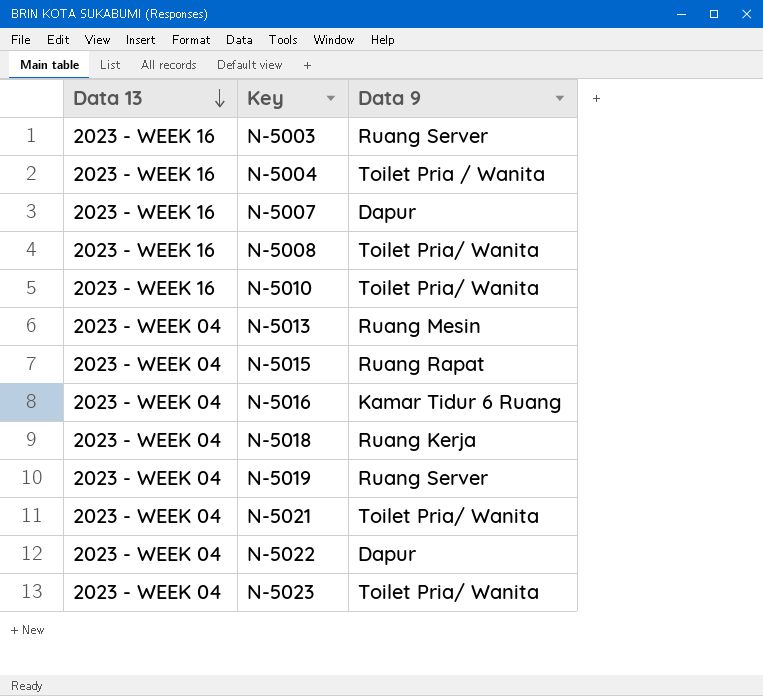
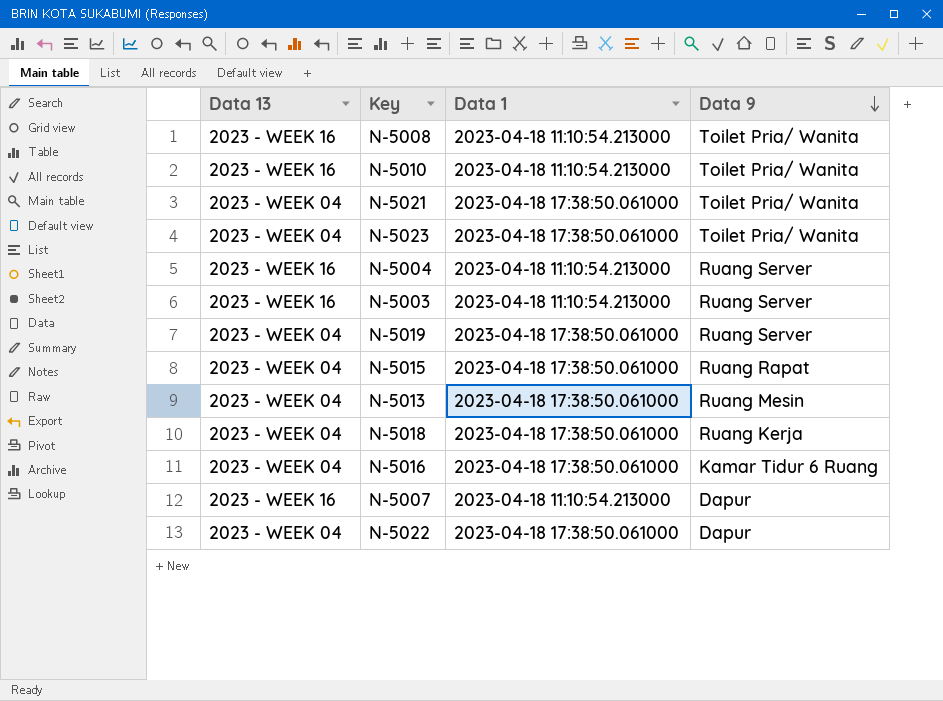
row order: Data 13 descending -> Data 9 descending
column Data 1 | position: none -> 3
N-5004 | Data 9: Toilet Pria / Wanita -> Ruang Server

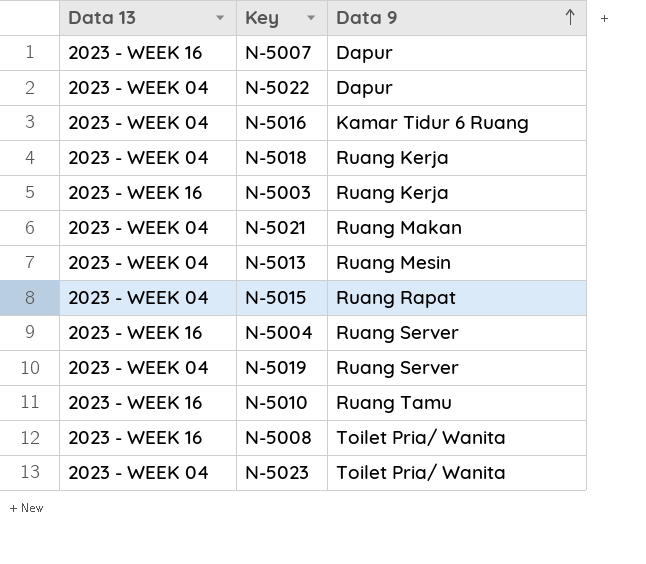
row order: Data 9 descending -> Data 9 ascending
column Data 1 | position: 3 -> none
N-5003 | Data 9: Ruang Server -> Ruang Kerja
N-5021 | Data 9: Toilet Pria/ Wanita -> Ruang Makan
N-5010 | Data 9: Toilet Pria/ Wanita -> Ruang Tamu

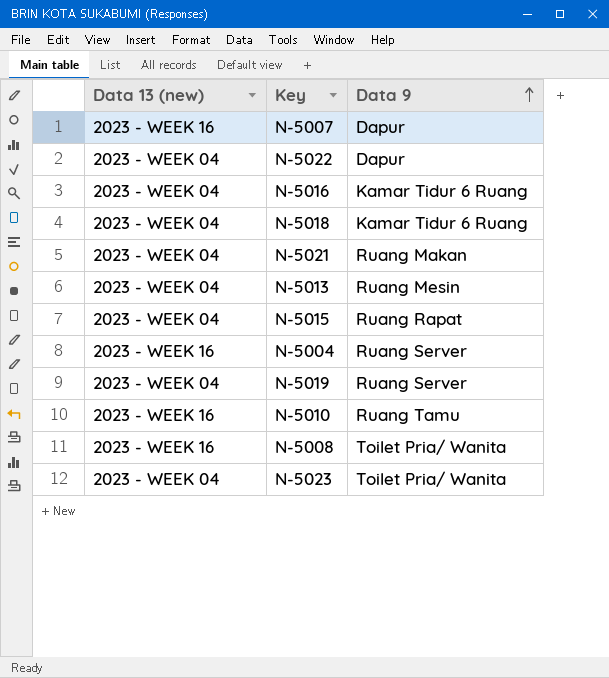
column name: Data 13 -> Data 13 (new)
row N-5003: 2023 - WEEK 16 | Ruang Kerja -> none
N-5018 | Data 9: Ruang Kerja -> Kamar Tidur 6 Ruang

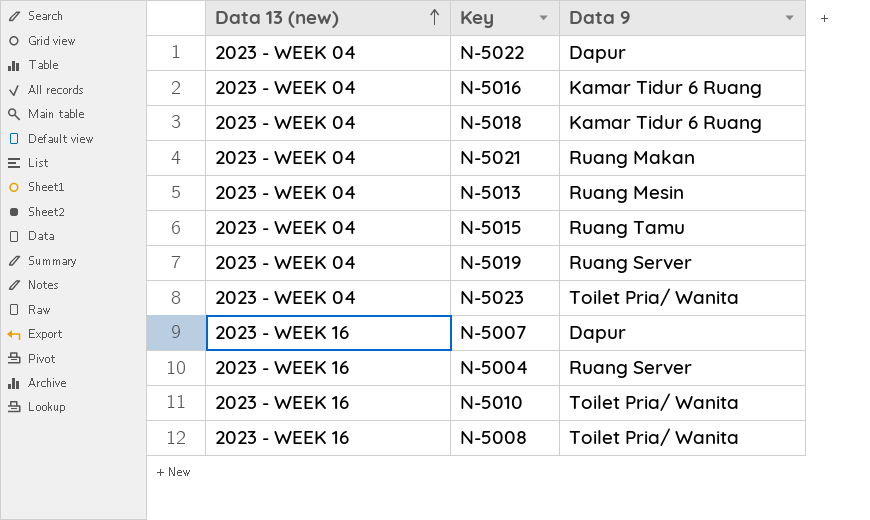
row order: Data 9 ascending -> Data 13 (new) ascending
N-5015 | Data 9: Ruang Rapat -> Ruang Tamu
N-5010 | Data 9: Ruang Tamu -> Toilet Pria/ Wanita

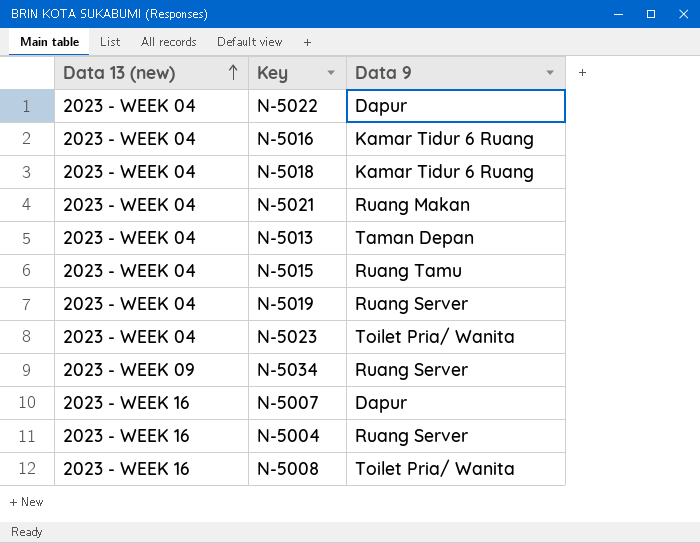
row N-5010: 2023 - WEEK 16 | Toilet Pria/ Wanita -> none
N-5013 | Data 9: Ruang Mesin -> Taman Depan
row N-5034: none -> 2023 - WEEK 09 | Ruang Server

